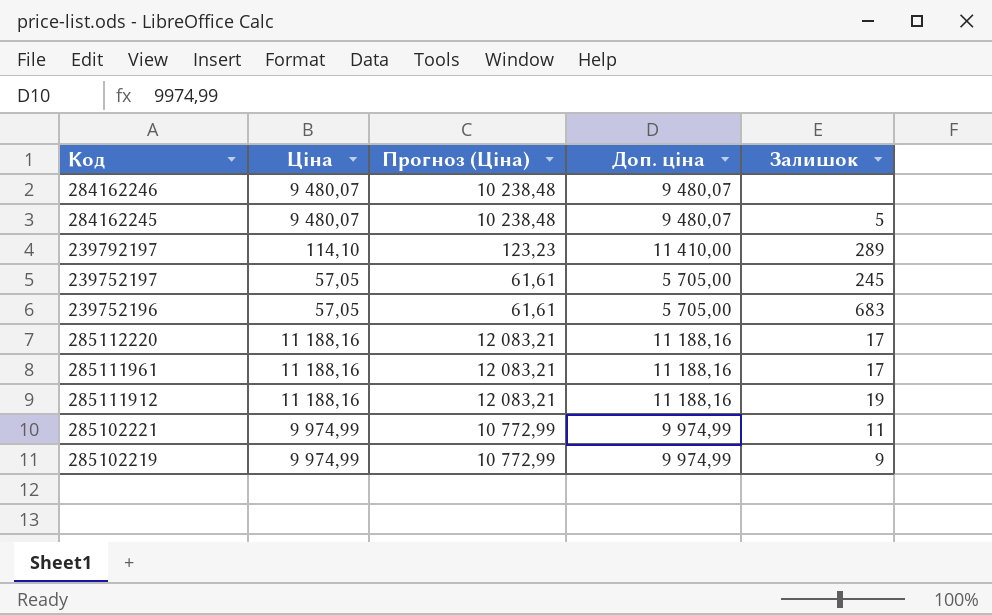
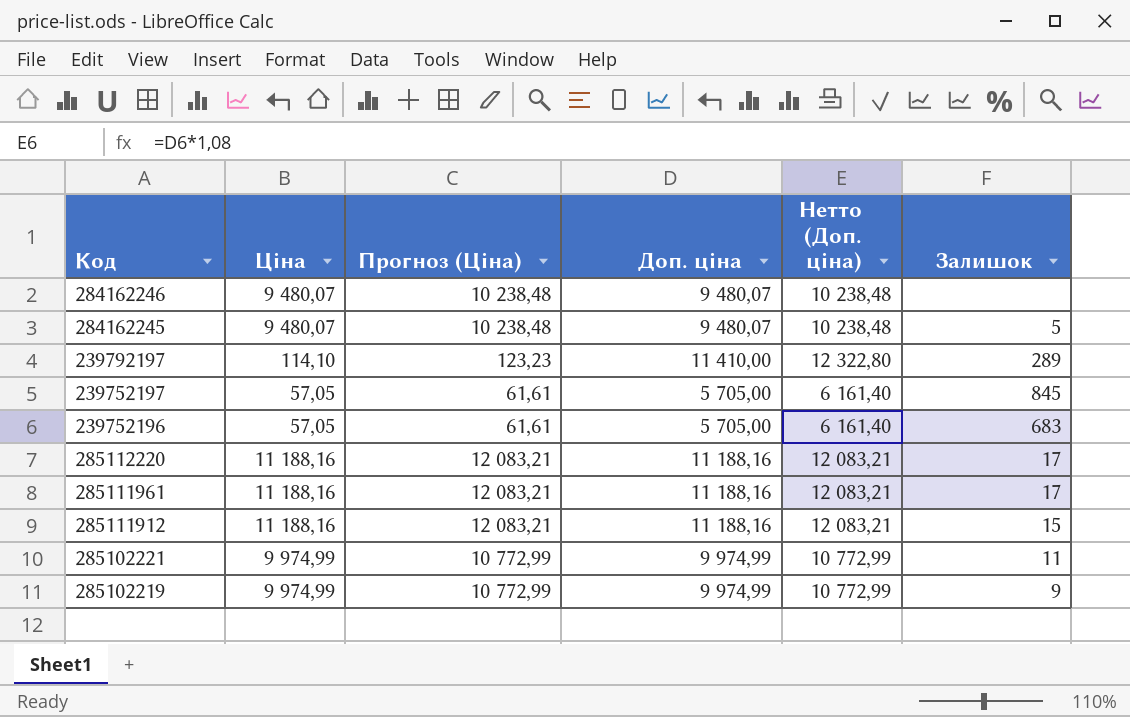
column Нетто (Доп. ціна) | formula: none -> [Доп. ціна] * 1,08
239752197 | Залишок: 245 -> 845
285111912 | Залишок: 19 -> 15

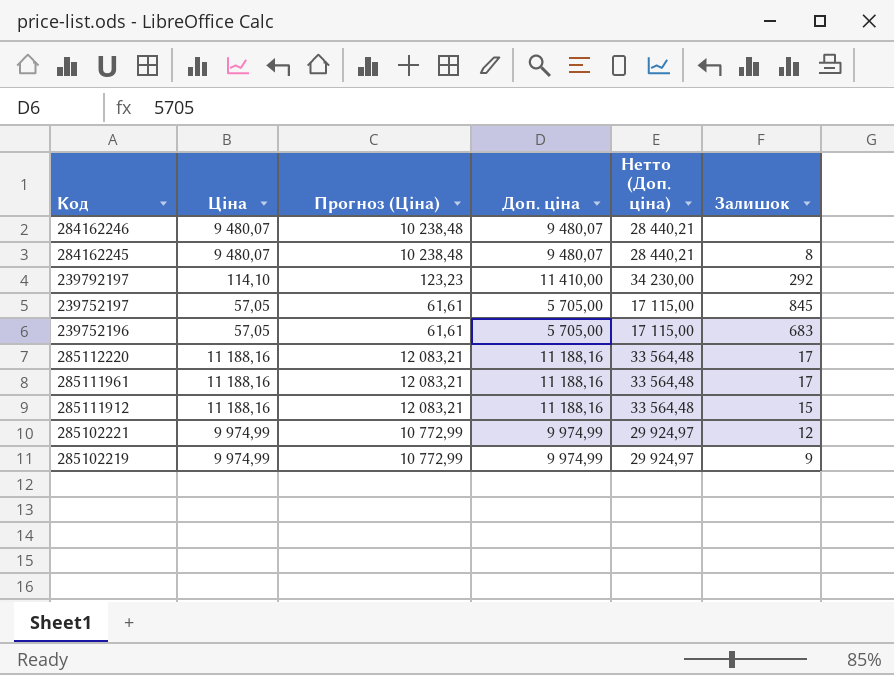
column Нетто (Доп. ціна) | formula: [Доп. ціна] * 1,08 -> [Доп. ціна] * 3
284162245 | Залишок: 5 -> 8
239792197 | Залишок: 289 -> 292
285102221 | Залишок: 11 -> 12

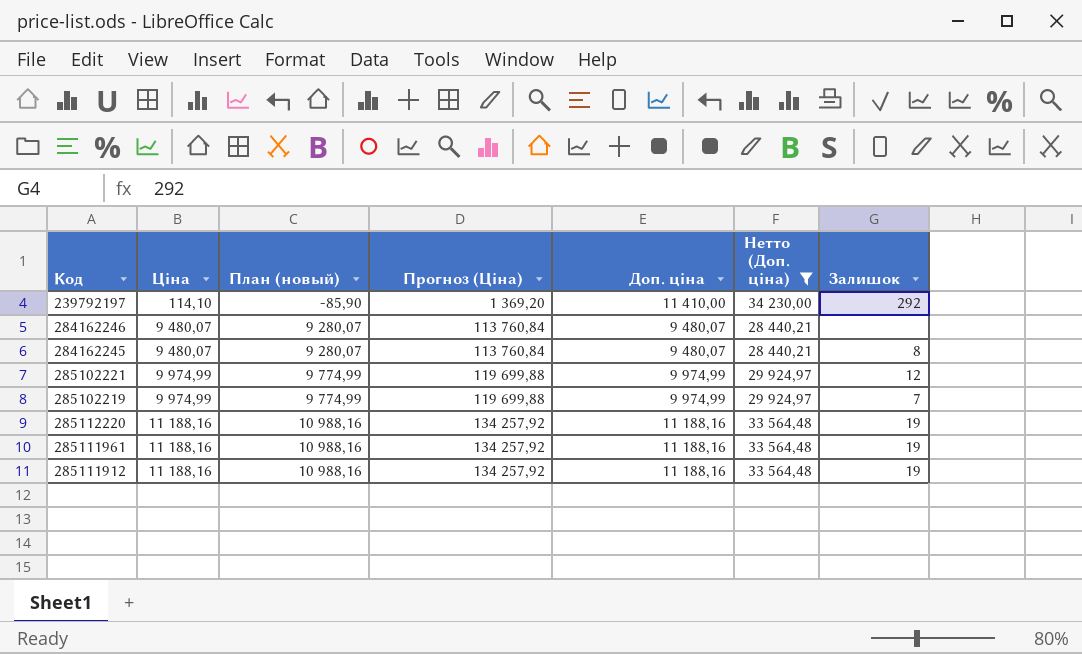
filter: none -> Нетто (Доп. ціна) != 17 115,00
row order: none -> Ціна ascending
column План (новый) | formula: none -> [Ціна] - 200
column Прогноз (Ціна) | formula: [Ціна] * 1,08 -> [Ціна] * 12
285102219 | Залишок: 9 -> 7
285112220 | Залишок: 17 -> 19
285111961 | Залишок: 17 -> 19
285111912 | Залишок: 15 -> 19

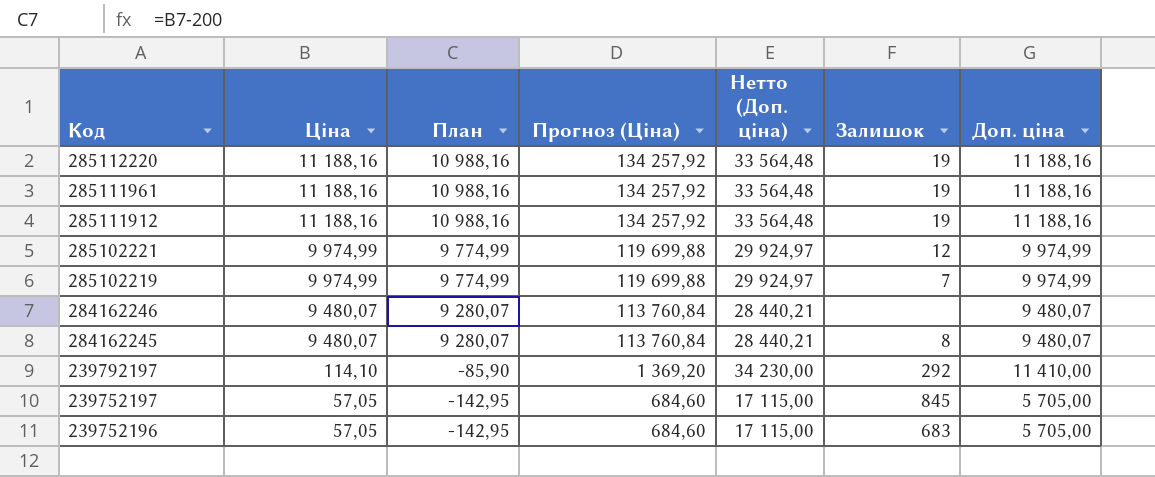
filter: Нетто (Доп. ціна) != 17 115,00 -> none
row order: Ціна ascending -> Код descending
column name: План (новый) -> План
column Доп. ціна | position: 5 -> 7

